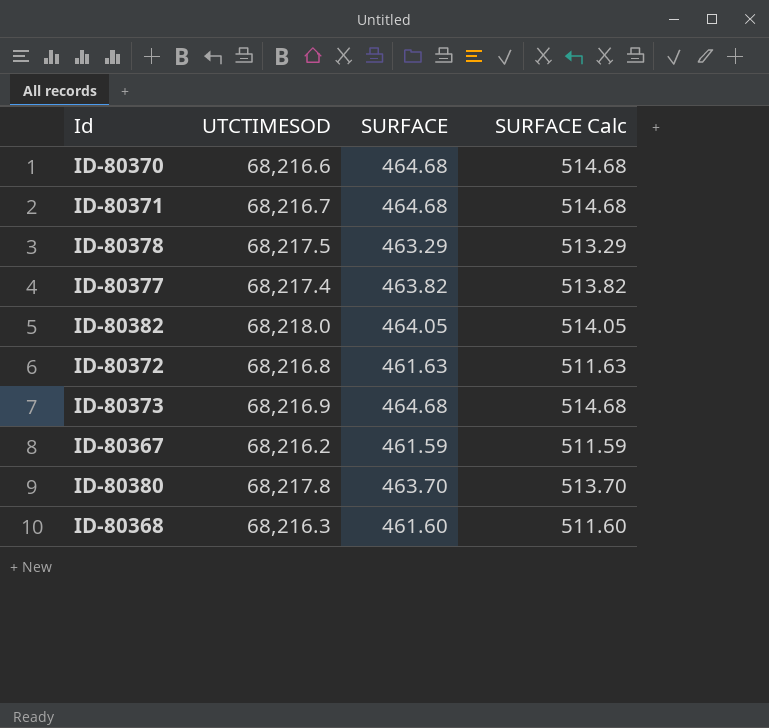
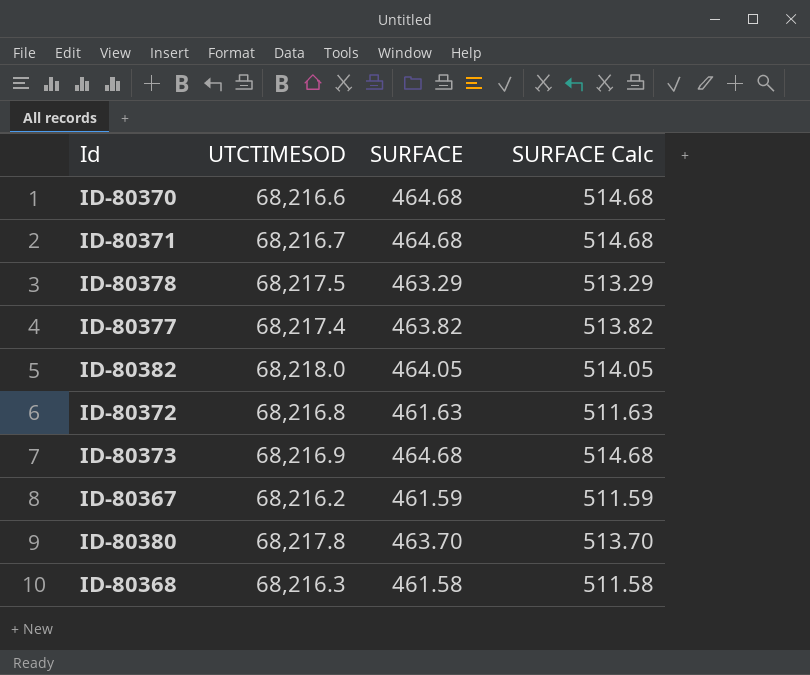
ID-80368 | SURFACE: 461.60 -> 461.58
ID-80368 | SURFACE Calc: 511.60 -> 511.58

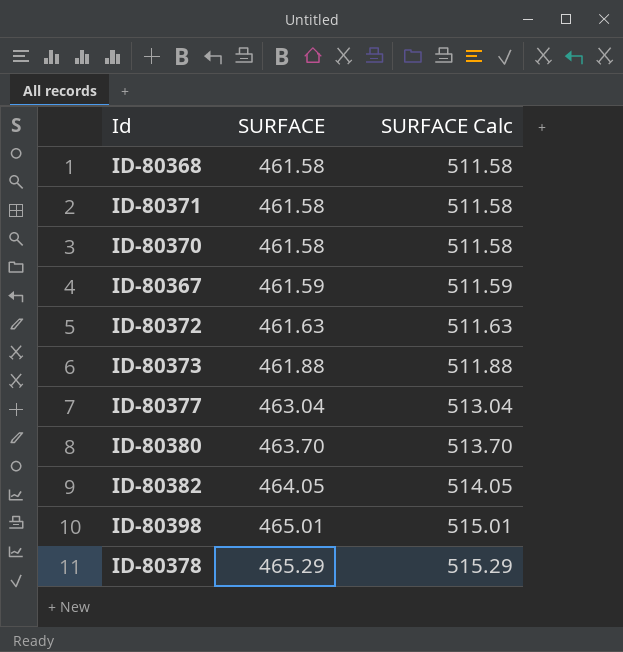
row order: none -> SURFACE ascending
column UTCTIMESOD | position: 2 -> none
ID-80371 | SURFACE: 464.68 -> 461.58
ID-80371 | SURFACE Calc: 514.68 -> 511.58
ID-80370 | SURFACE: 464.68 -> 461.58
ID-80370 | SURFACE Calc: 514.68 -> 511.58
ID-80373 | SURFACE: 464.68 -> 461.88
ID-80373 | SURFACE Calc: 514.68 -> 511.88
ID-80377 | SURFACE: 463.82 -> 463.04
ID-80377 | SURFACE Calc: 513.82 -> 513.04
row ID-80398: none -> 465.01 | 515.01
ID-80378 | SURFACE: 463.29 -> 465.29
ID-80378 | SURFACE Calc: 513.29 -> 515.29

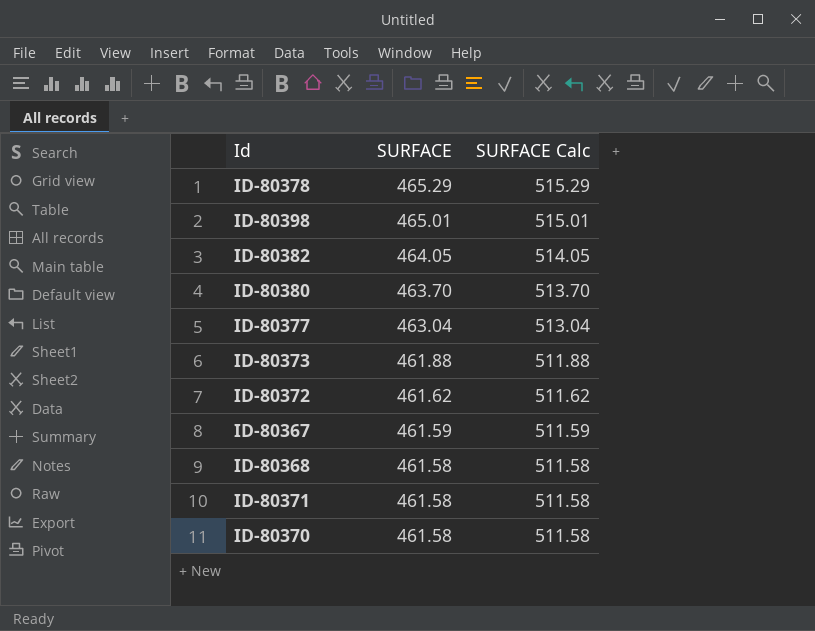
row order: SURFACE ascending -> SURFACE descending
ID-80372 | SURFACE: 461.63 -> 461.62
ID-80372 | SURFACE Calc: 511.63 -> 511.62

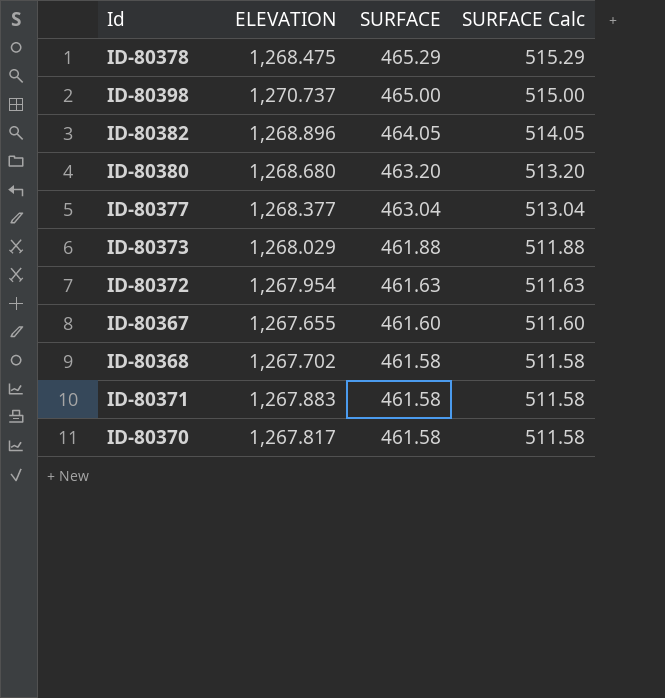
column ELEVATION | position: none -> 2
ID-80398 | SURFACE: 465.01 -> 465.00
ID-80398 | SURFACE Calc: 515.01 -> 515.00
ID-80380 | SURFACE: 463.70 -> 463.20
ID-80380 | SURFACE Calc: 513.70 -> 513.20
ID-80372 | SURFACE: 461.62 -> 461.63
ID-80372 | SURFACE Calc: 511.62 -> 511.63
ID-80367 | SURFACE: 461.59 -> 461.60
ID-80367 | SURFACE Calc: 511.59 -> 511.60

